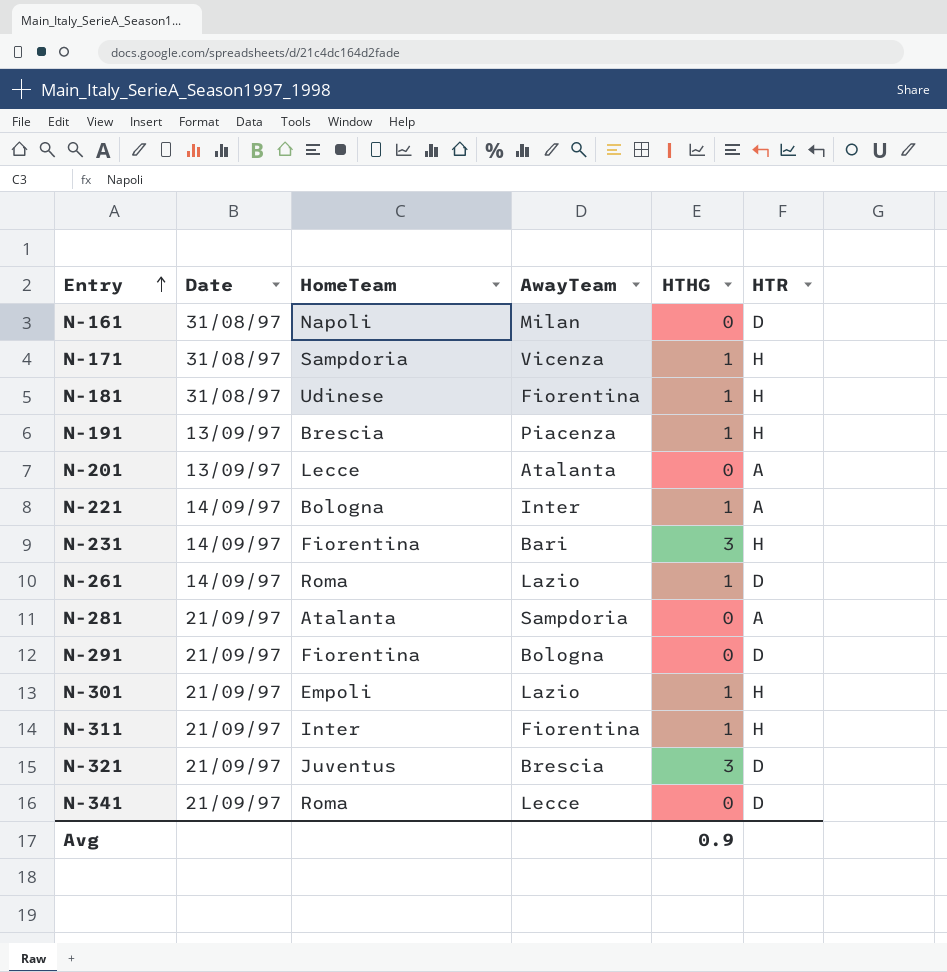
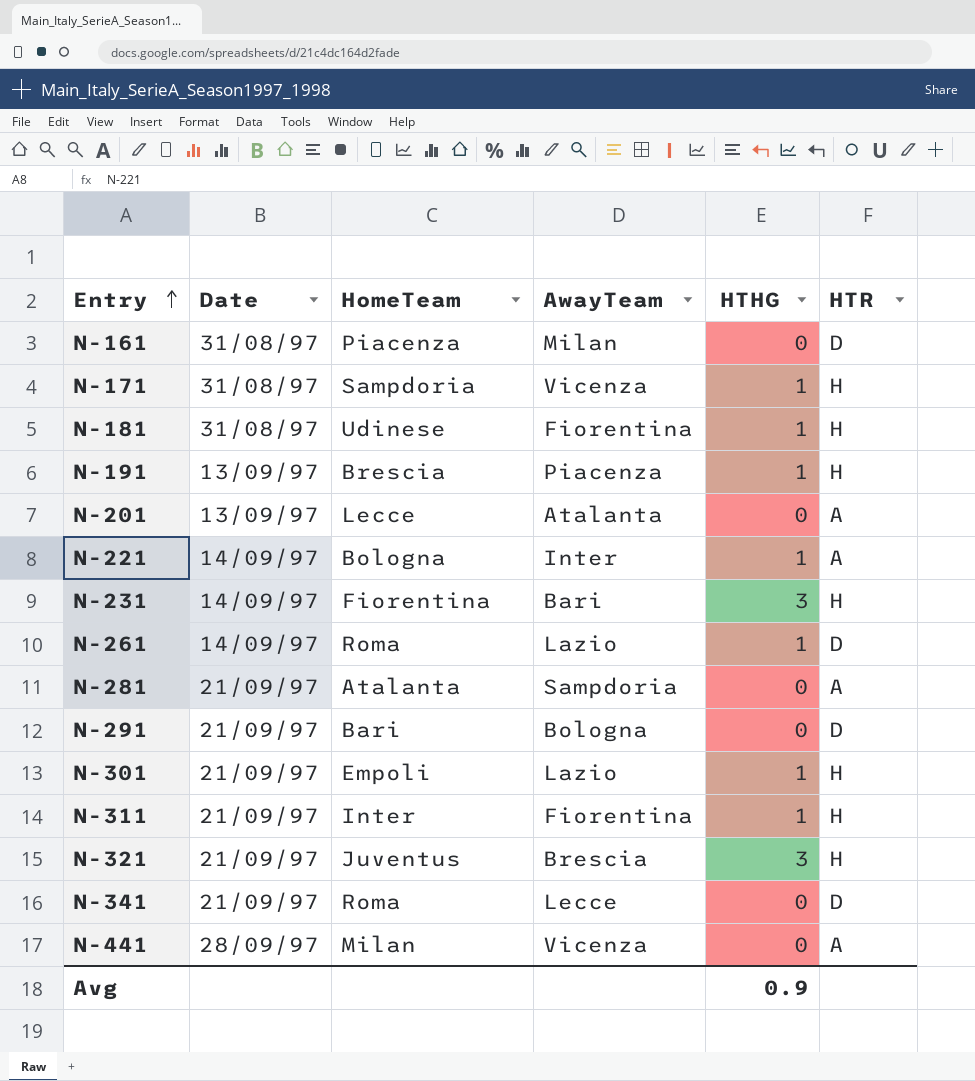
N-161 | HomeTeam: Napoli -> Piacenza
N-291 | HomeTeam: Fiorentina -> Bari
N-321 | HTR: D -> H
row N-441: none -> 28/09/97 | Milan | Vicenza | 0 | A

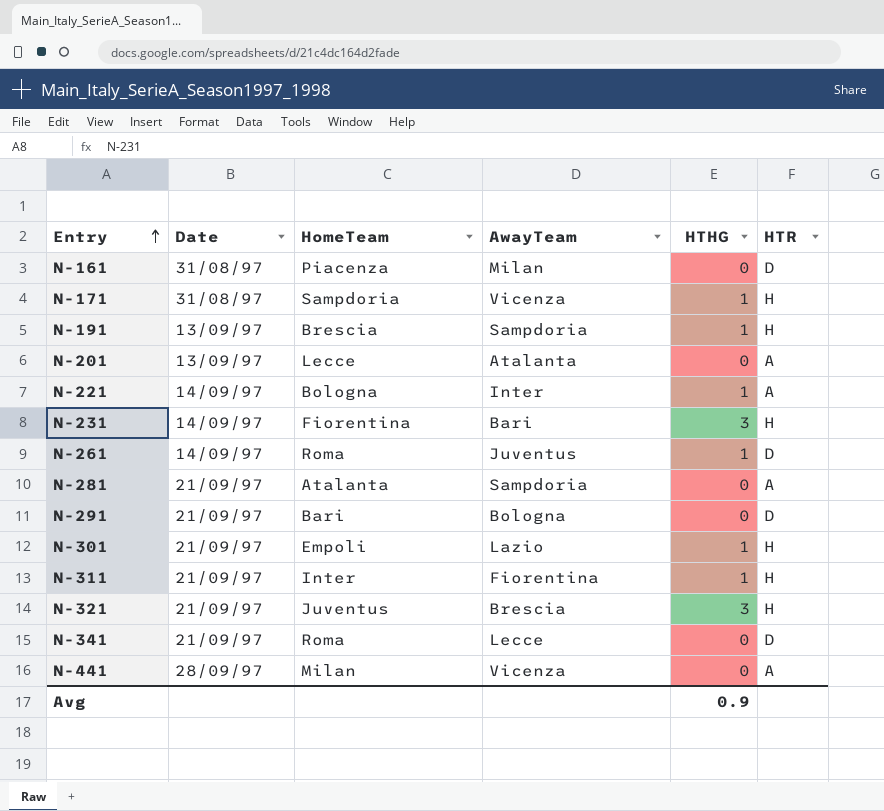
row N-181: 31/08/97 | Udinese | Fiorentina | 1 | H -> none
N-191 | AwayTeam: Piacenza -> Sampdoria
N-261 | AwayTeam: Lazio -> Juventus

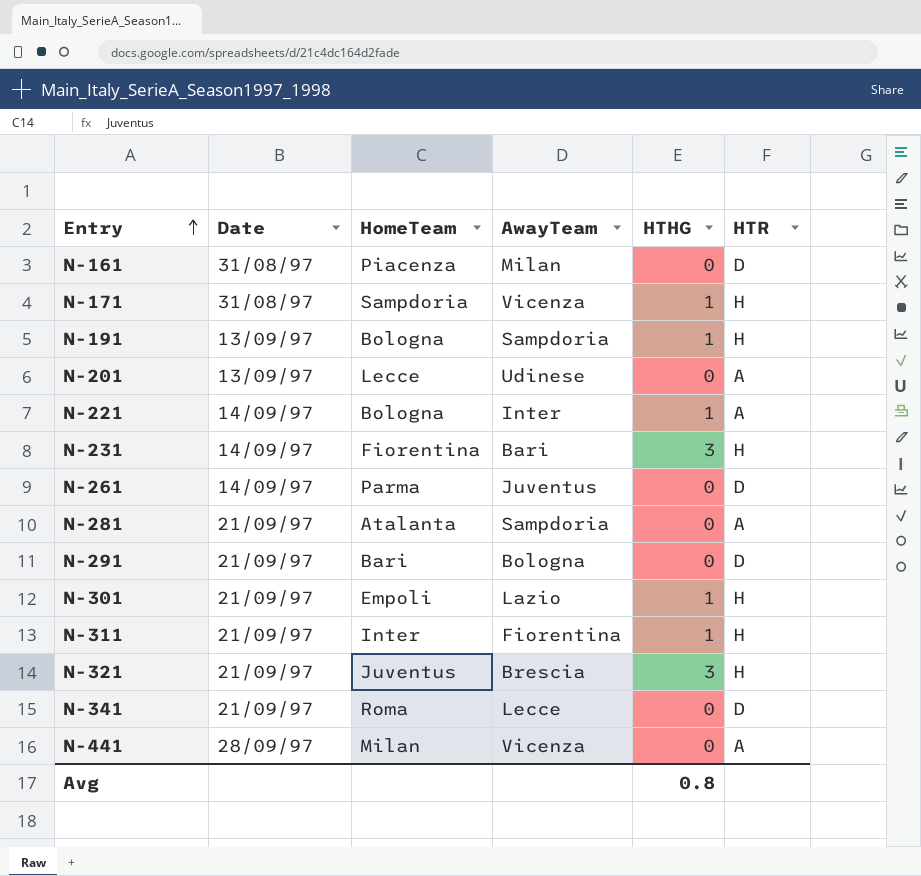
N-191 | HomeTeam: Brescia -> Bologna
N-201 | AwayTeam: Atalanta -> Udinese
N-261 | HomeTeam: Roma -> Parma
N-261 | HTHG: 1 -> 0
Avg | HTHG: 0.9 -> 0.8

